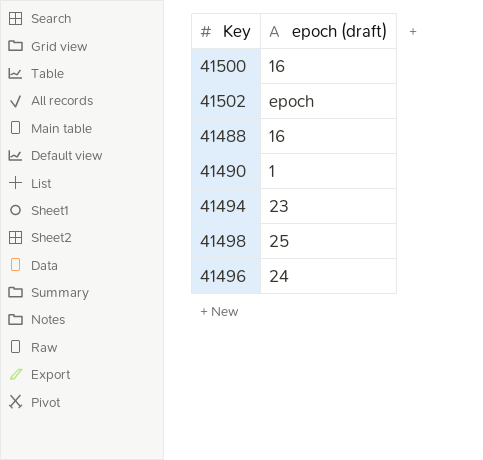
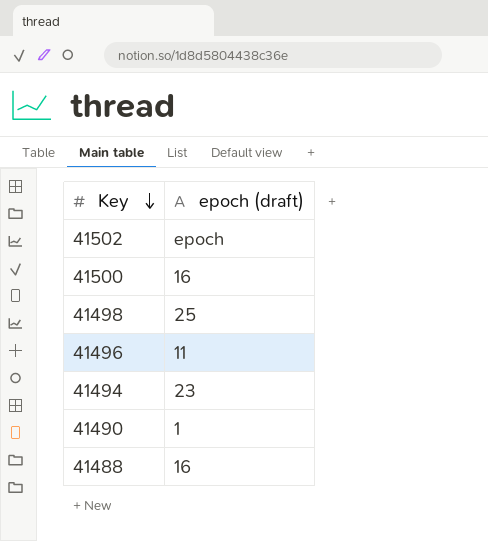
row order: none -> Key descending
41496 | epoch (draft): 24 -> 11

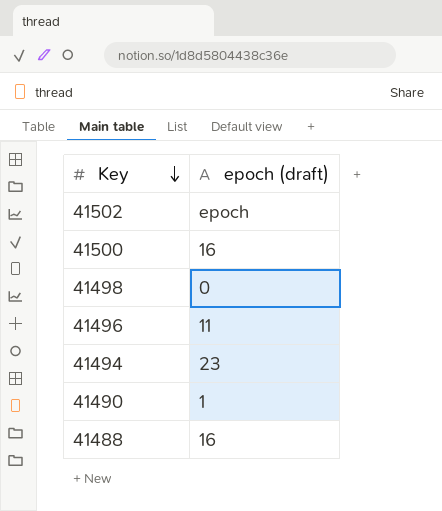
41498 | epoch (draft): 25 -> 0

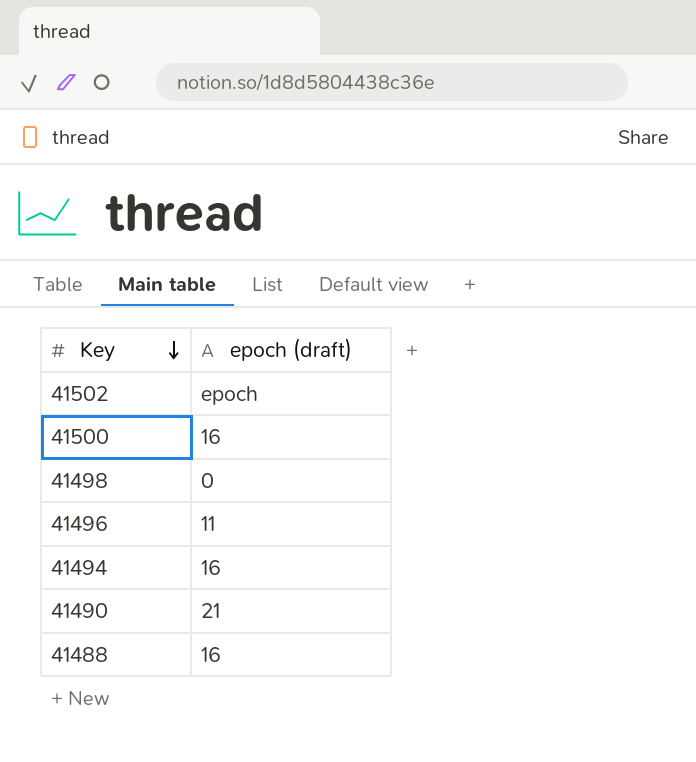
41494 | epoch (draft): 23 -> 16
41490 | epoch (draft): 1 -> 21

